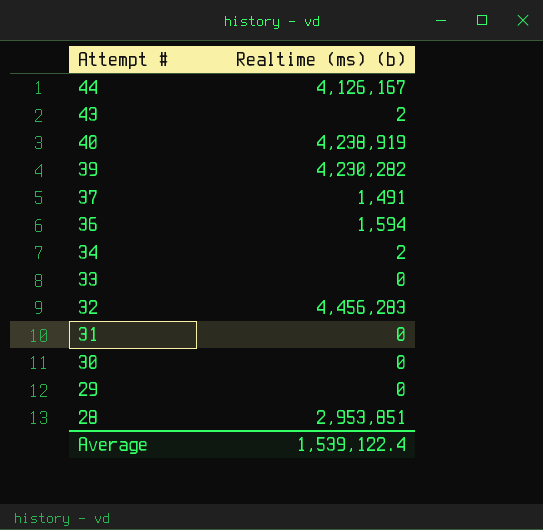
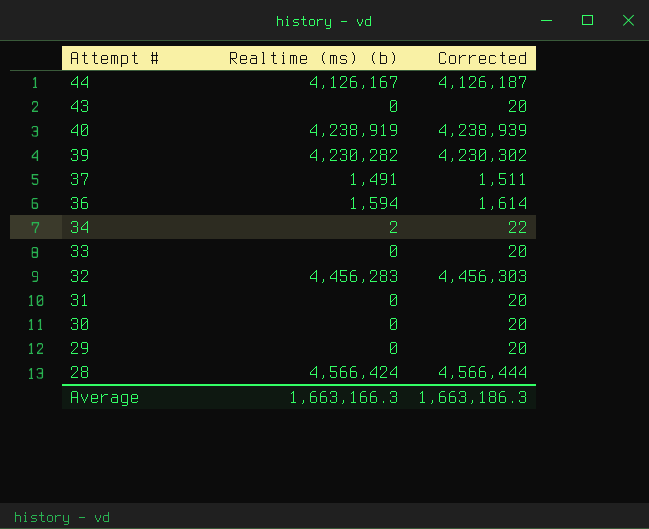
column Corrected | formula: none -> [Realtime (ms) (b)] + 20
43 | Realtime (ms) (b): 2 -> 0
28 | Realtime (ms) (b): 2,953,851 -> 4,566,424
Average | Realtime (ms) (b): 1,539,122.4 -> 1,663,166.3

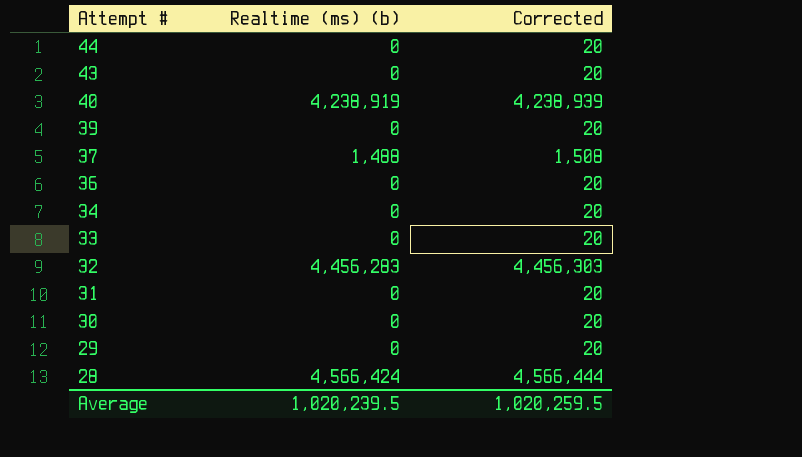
44 | Realtime (ms) (b): 4,126,167 -> 0
44 | Corrected: 4,126,187 -> 20
39 | Realtime (ms) (b): 4,230,282 -> 0
39 | Corrected: 4,230,302 -> 20
37 | Realtime (ms) (b): 1,491 -> 1,488
37 | Corrected: 1,511 -> 1,508
36 | Realtime (ms) (b): 1,594 -> 0
36 | Corrected: 1,614 -> 20
34 | Realtime (ms) (b): 2 -> 0
34 | Corrected: 22 -> 20
Average | Realtime (ms) (b): 1,663,166.3 -> 1,020,239.5
Average | Corrected: 1,663,186.3 -> 1,020,259.5

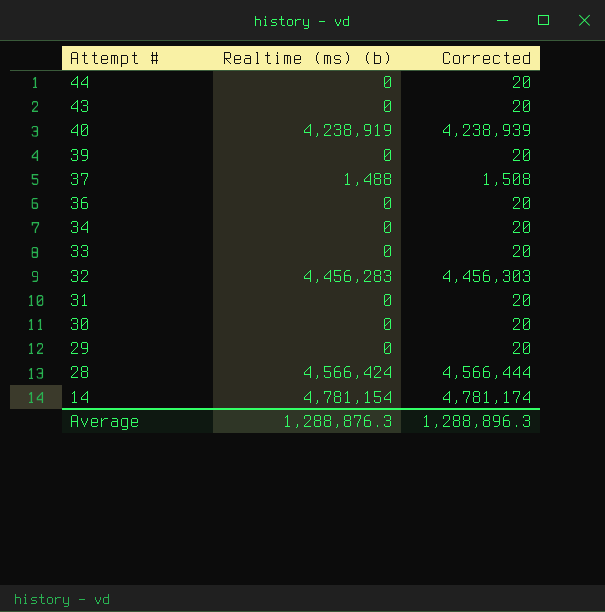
row 14: none -> 4,781,154 | 4,781,174
Average | Realtime (ms) (b): 1,020,239.5 -> 1,288,876.3
Average | Corrected: 1,020,259.5 -> 1,288,896.3

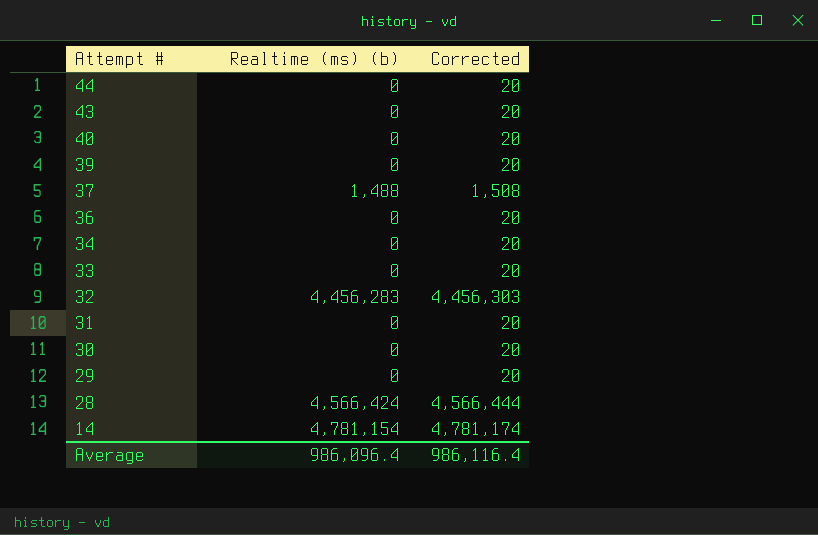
40 | Realtime (ms) (b): 4,238,919 -> 0
40 | Corrected: 4,238,939 -> 20
Average | Realtime (ms) (b): 1,288,876.3 -> 986,096.4
Average | Corrected: 1,288,896.3 -> 986,116.4

